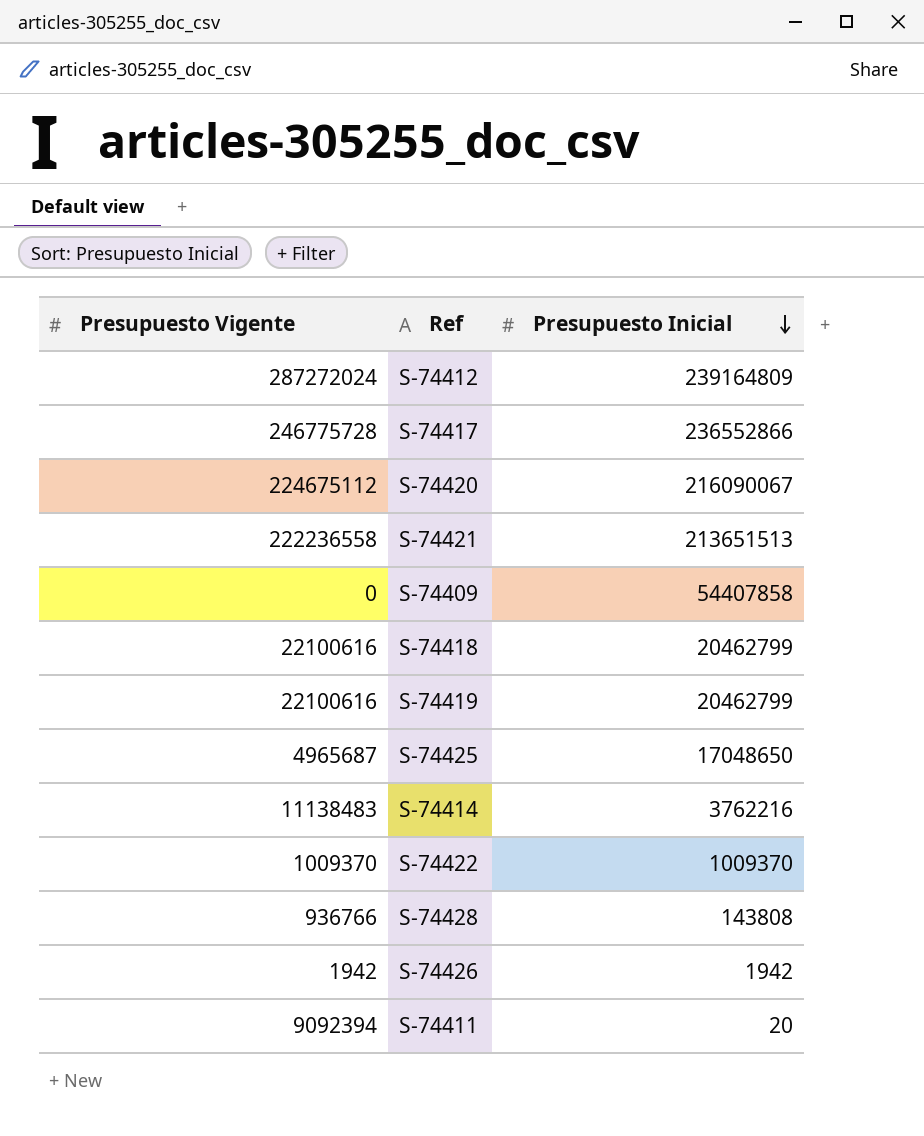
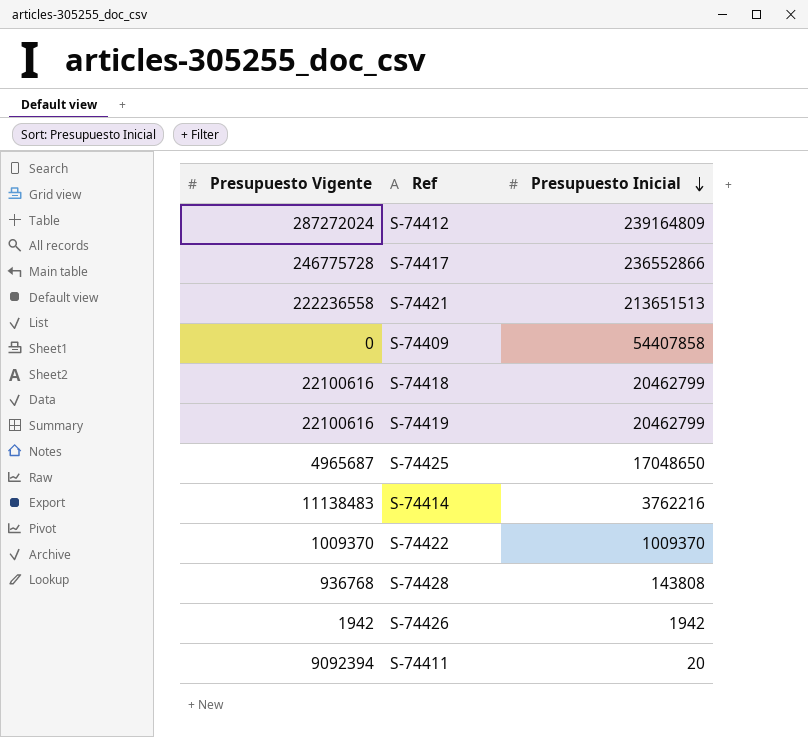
row S-74420: 224675112 | 216090067 -> none
S-74428 | Presupuesto Vigente: 936766 -> 936768

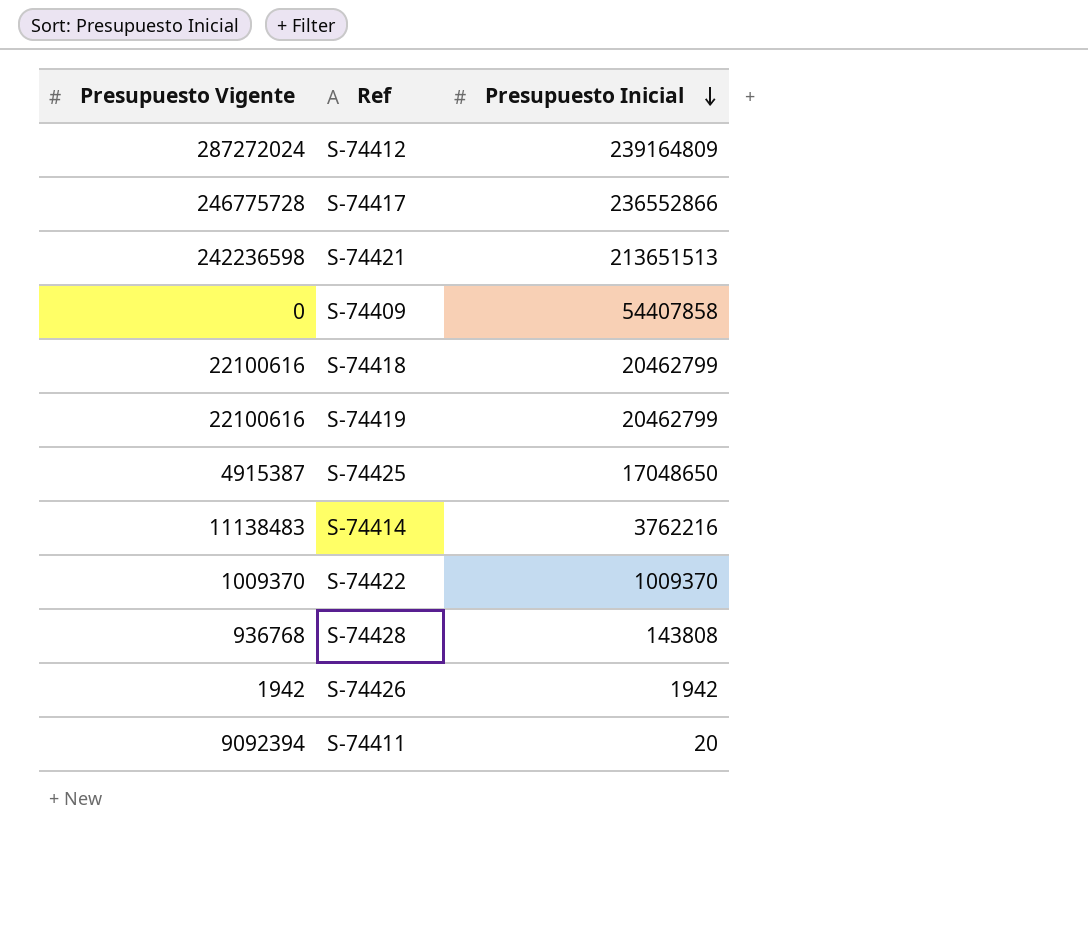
S-74421 | Presupuesto Vigente: 222236558 -> 242236598
S-74425 | Presupuesto Vigente: 4965687 -> 4915387

